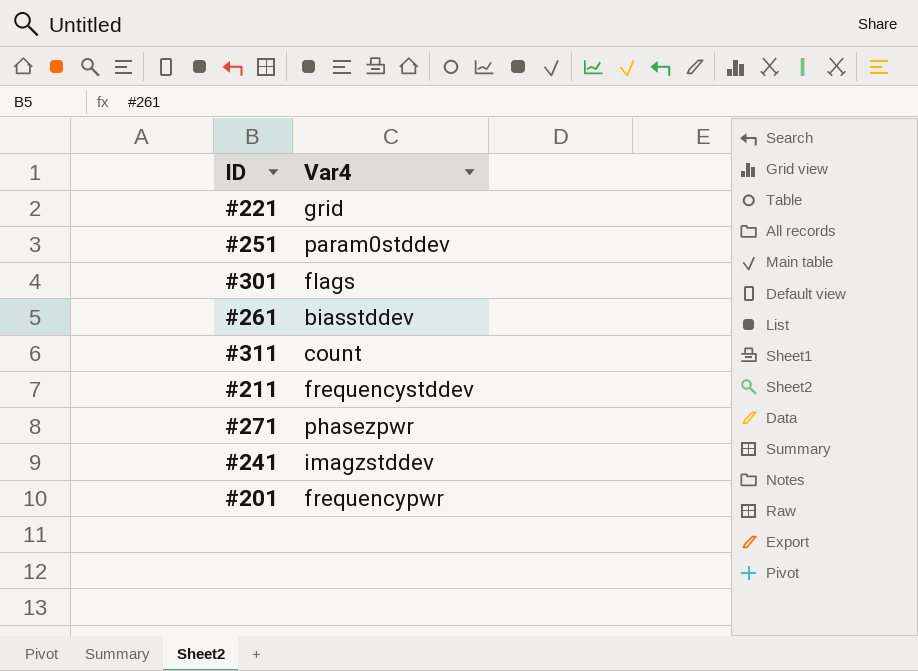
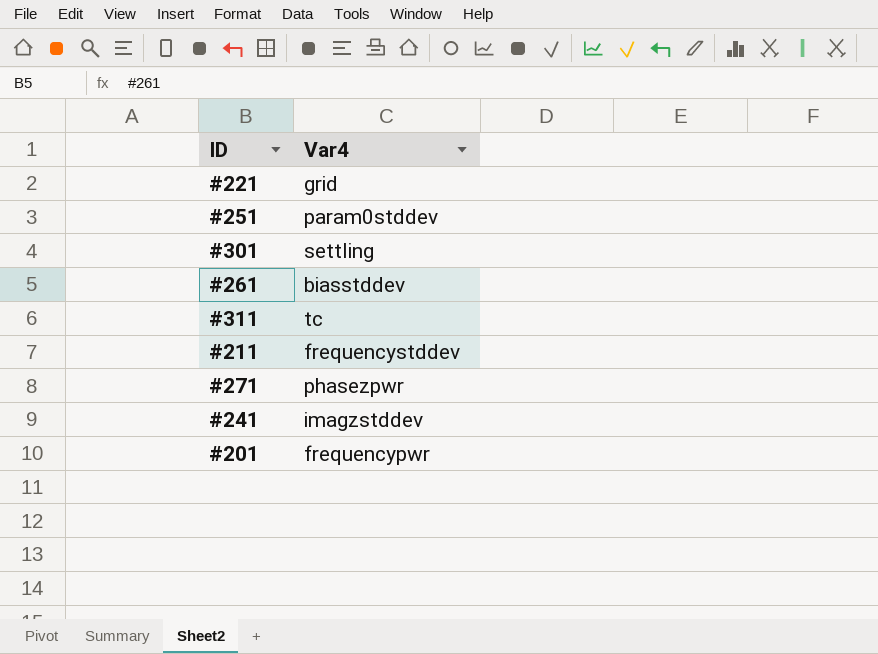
#301 | Var4: flags -> settling
#311 | Var4: count -> tc

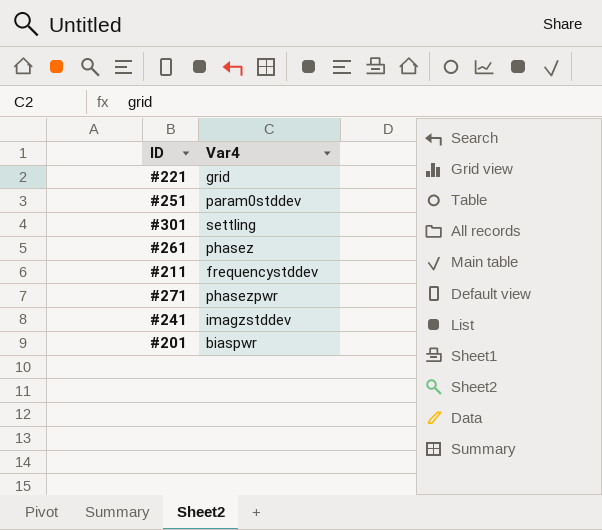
row #311: tc -> none
#261 | Var4: biasstddev -> phasez
#201 | Var4: frequencypwr -> biaspwr

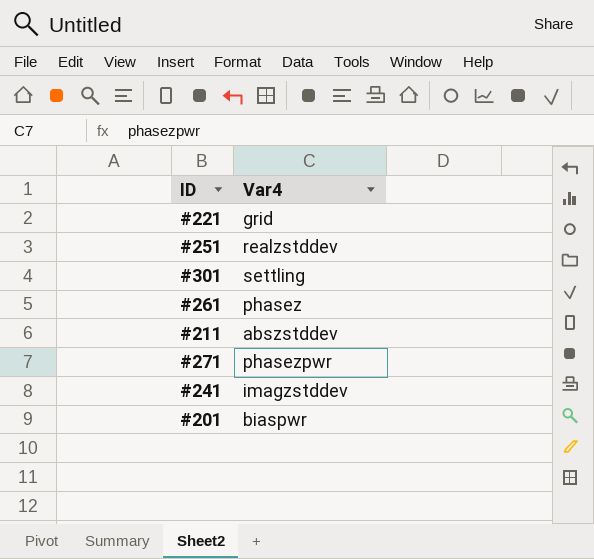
#251 | Var4: param0stddev -> realzstddev
#211 | Var4: frequencystddev -> abszstddev

